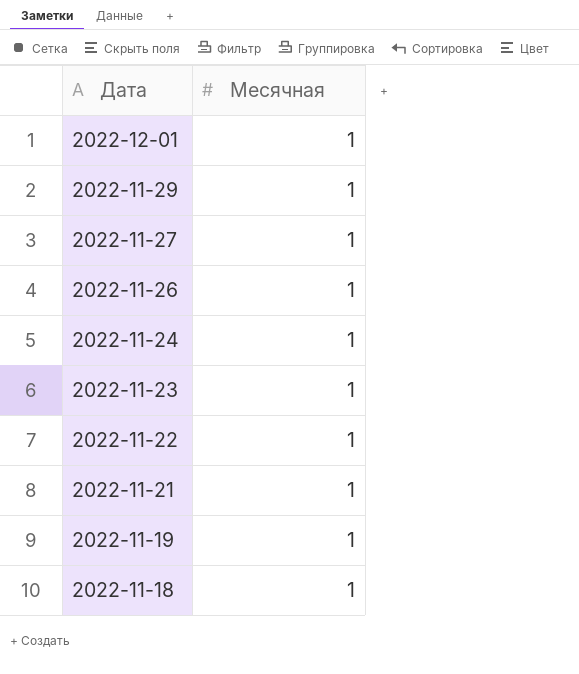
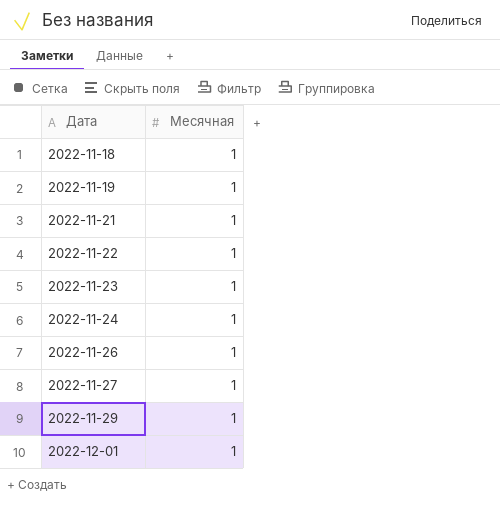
row order: Дата descending -> Дата ascending

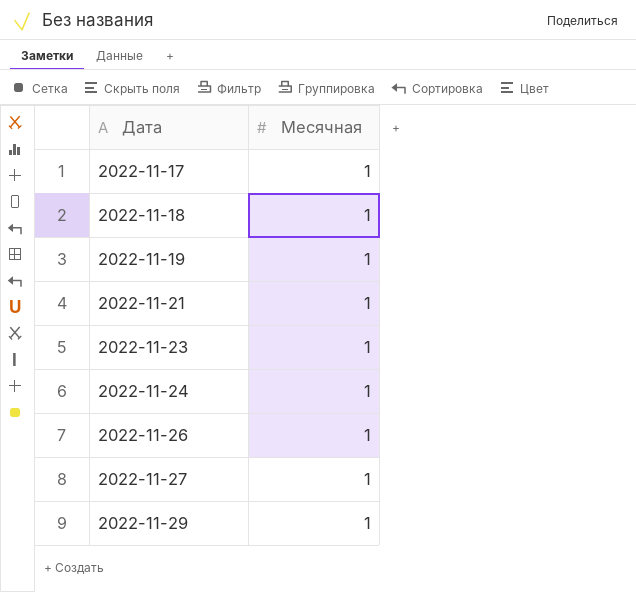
row 2022-11-22: 1 -> none
row 2022-12-01: 1 -> none
row 2022-11-17: none -> 1

